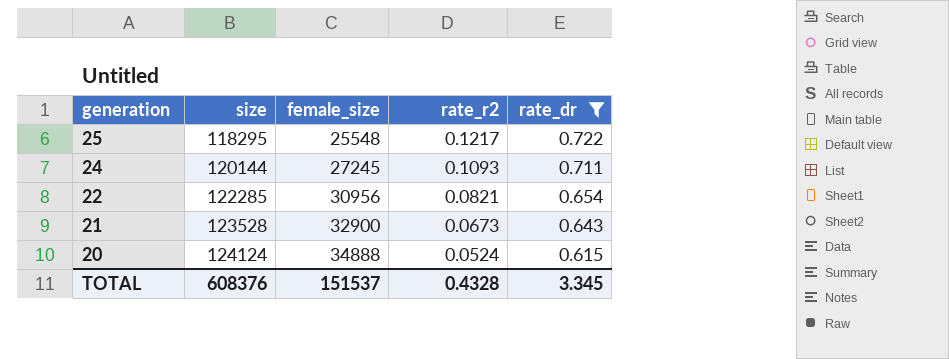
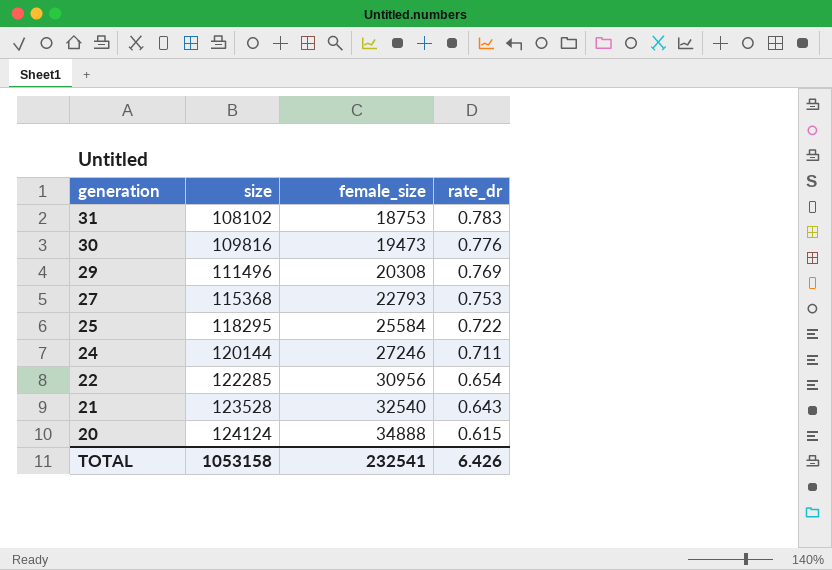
filter: rate_dr <= 0.722 -> none
column rate_r2 | position: 4 -> none
25 | female_size: 25548 -> 25584
24 | female_size: 27245 -> 27246
21 | female_size: 32900 -> 32540
TOTAL | size: 608376 -> 1053158
TOTAL | female_size: 151537 -> 232541
TOTAL | rate_dr: 3.345 -> 6.426

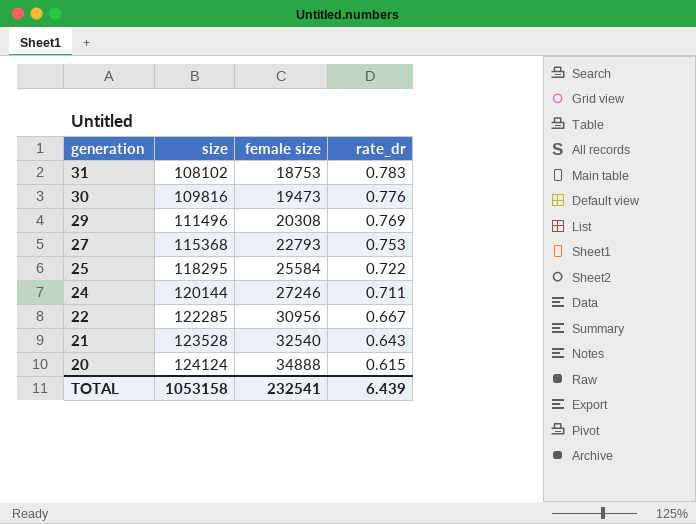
column name: female_size -> female size
22 | rate_dr: 0.654 -> 0.667
TOTAL | rate_dr: 6.426 -> 6.439

